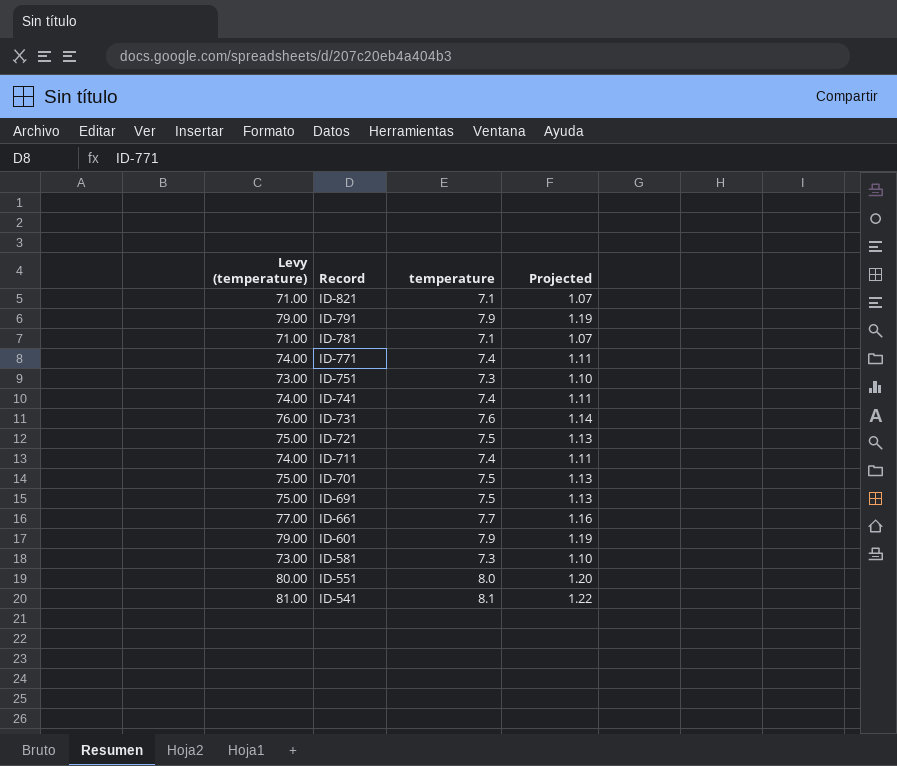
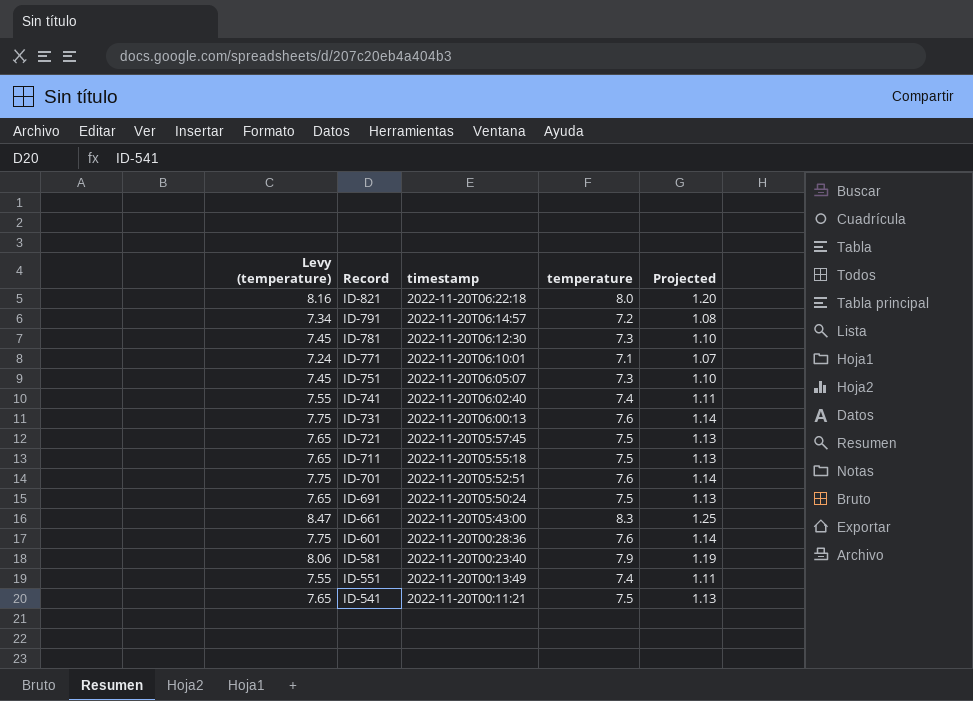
column Levy (temperature) | formula: [temperature] * 10 -> [temperature] * 1.02
column timestamp | position: none -> 3
ID-821 | temperature: 7.1 -> 8.0
ID-821 | Projected: 1.07 -> 1.20
ID-791 | temperature: 7.9 -> 7.2
ID-791 | Projected: 1.19 -> 1.08
ID-781 | temperature: 7.1 -> 7.3
ID-781 | Projected: 1.07 -> 1.10
ID-771 | temperature: 7.4 -> 7.1
ID-771 | Projected: 1.11 -> 1.07
ID-711 | temperature: 7.4 -> 7.5
ID-711 | Projected: 1.11 -> 1.13
ID-701 | temperature: 7.5 -> 7.6
ID-701 | Projected: 1.13 -> 1.14
ID-661 | temperature: 7.7 -> 8.3
ID-661 | Projected: 1.16 -> 1.25
ID-601 | temperature: 7.9 -> 7.6
ID-601 | Projected: 1.19 -> 1.14
ID-581 | temperature: 7.3 -> 7.9
ID-581 | Projected: 1.10 -> 1.19
ID-551 | temperature: 8.0 -> 7.4
ID-551 | Projected: 1.20 -> 1.11
ID-541 | temperature: 8.1 -> 7.5
ID-541 | Projected: 1.22 -> 1.13

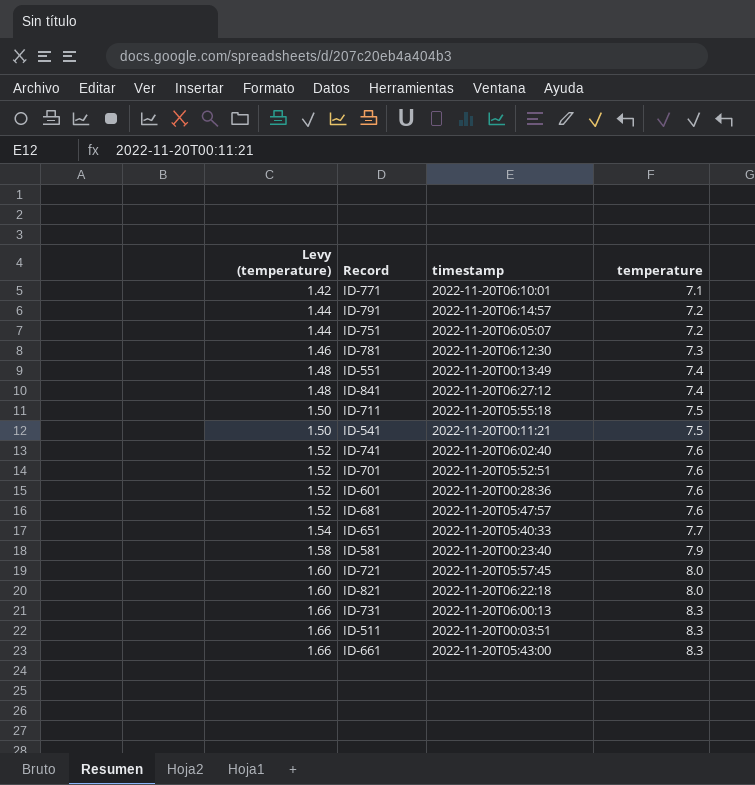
row order: Record descending -> Levy (temperature) ascending
column Projected | formula: [temperature] * 0.15 -> none
column Levy (temperature) | formula: [temperature] * 1.02 -> [temperature] * 0.2
row ID-691: 7.65 | 2022-11-20T05:50:24 | 7.5 | 1.13 -> none
ID-751 | temperature: 7.3 -> 7.2
row ID-841: none -> 1.48 | 2022-11-20T06:27:12 | 7.4
ID-741 | temperature: 7.4 -> 7.6
row ID-681: none -> 1.52 | 2022-11-20T05:47:57 | 7.6
row ID-651: none -> 1.54 | 2022-11-20T05:40:33 | 7.7
ID-721 | temperature: 7.5 -> 8.0
ID-731 | temperature: 7.6 -> 8.3
row ID-511: none -> 1.66 | 2022-11-20T00:03:51 | 8.3

